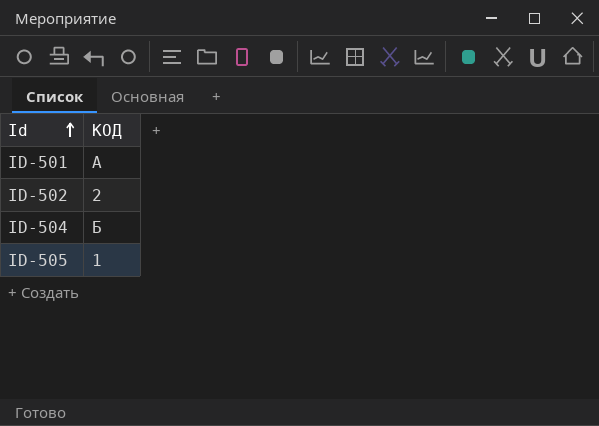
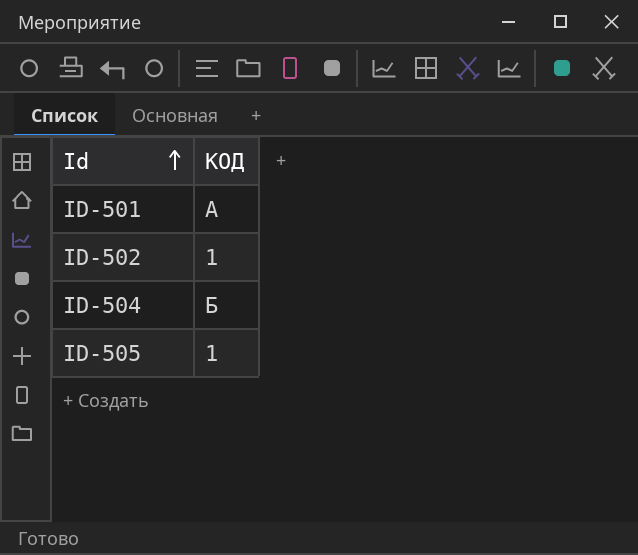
ID-502 | КОД: 2 -> 1

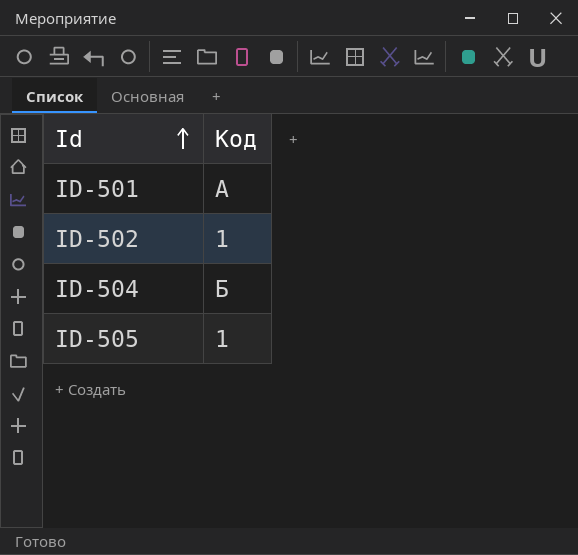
column name: КОД -> Код

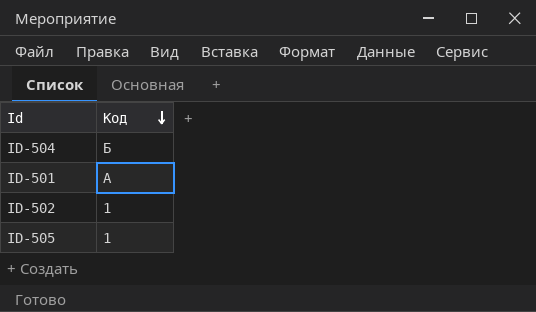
row order: Id ascending -> Код descending

